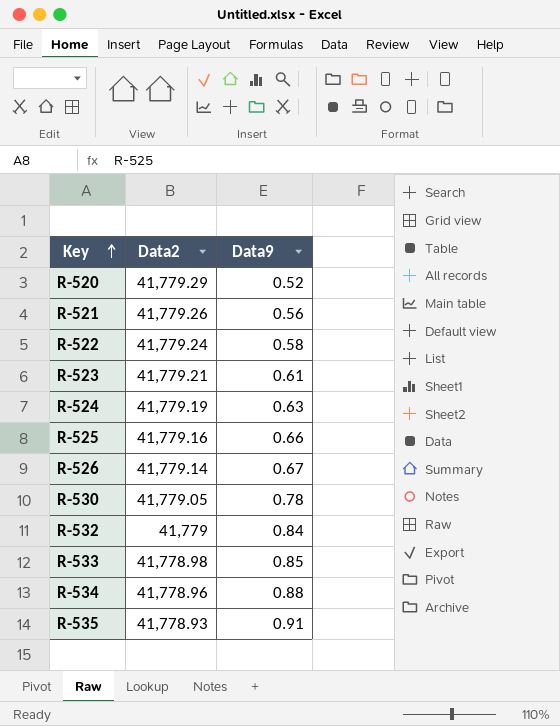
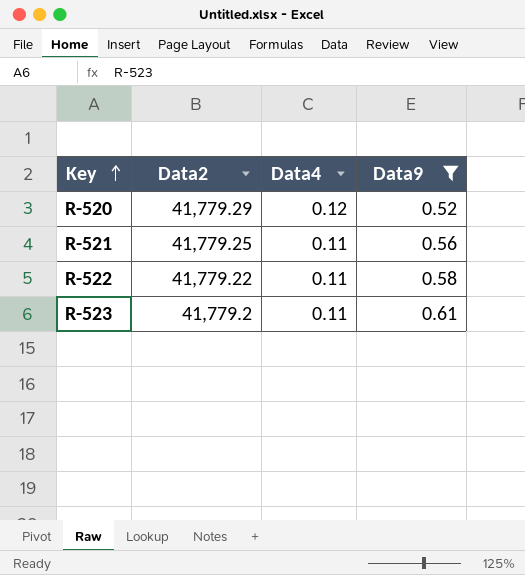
filter: none -> Data9 <= 0.61
column Data4 | position: none -> 3
R-521 | Data2: 41,779.26 -> 41,779.25
R-522 | Data2: 41,779.24 -> 41,779.22
R-523 | Data2: 41,779.21 -> 41,779.2

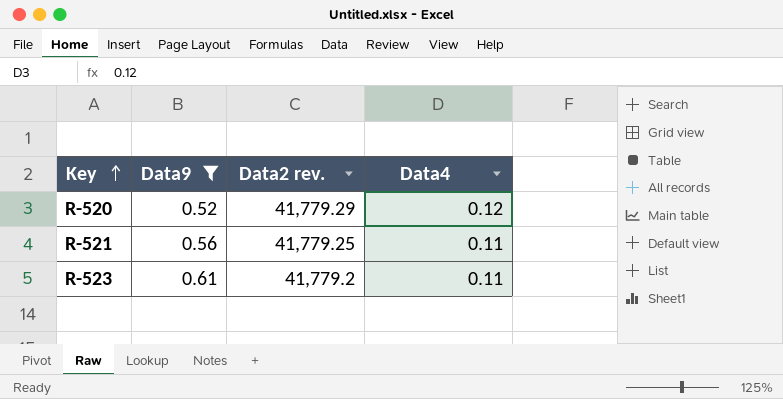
column Data9 | position: 4 -> 2
column name: Data2 -> Data2 rev.
row R-522: 41,779.22 | 0.11 | 0.58 -> none

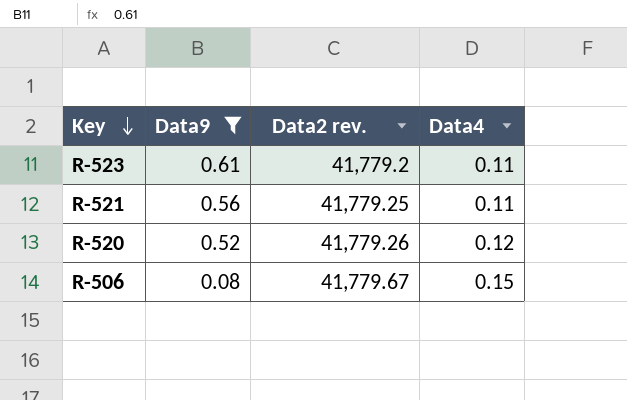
row order: Key ascending -> Key descending
R-520 | Data2 rev.: 41,779.29 -> 41,779.26
row R-506: none -> 0.08 | 41,779.67 | 0.15

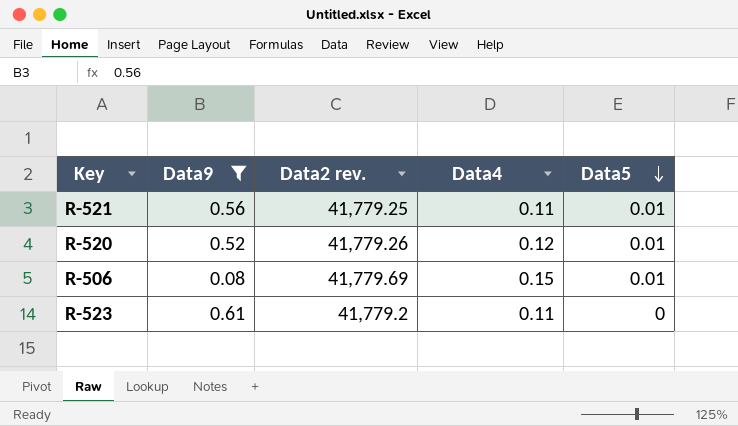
row order: Key descending -> Data5 descending
column Data5 | position: none -> 5
R-506 | Data2 rev.: 41,779.67 -> 41,779.69

